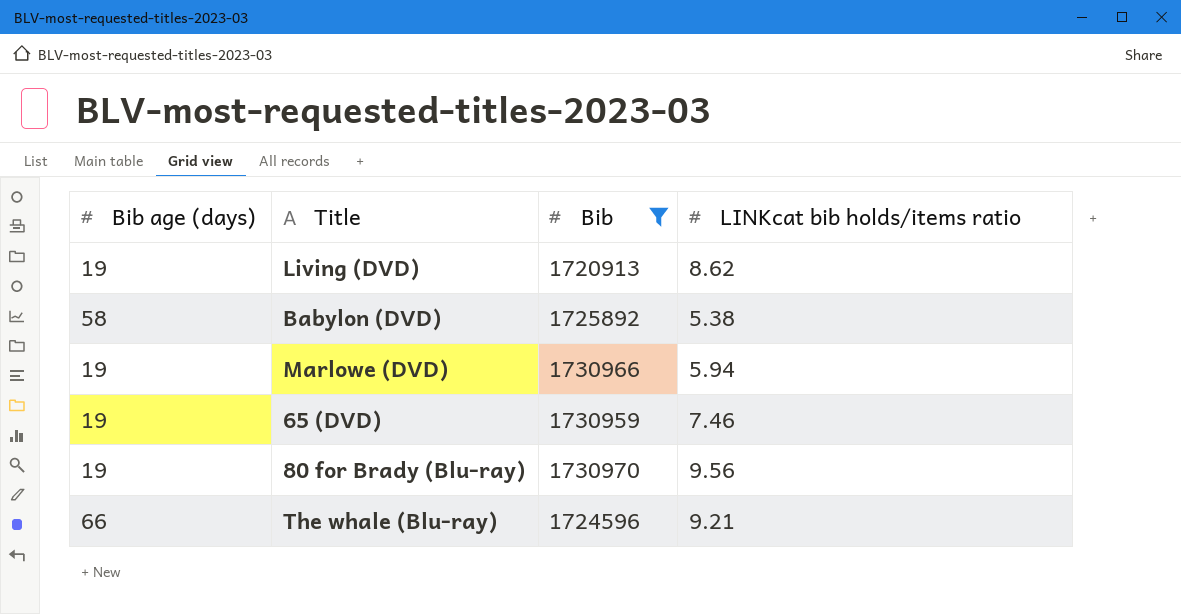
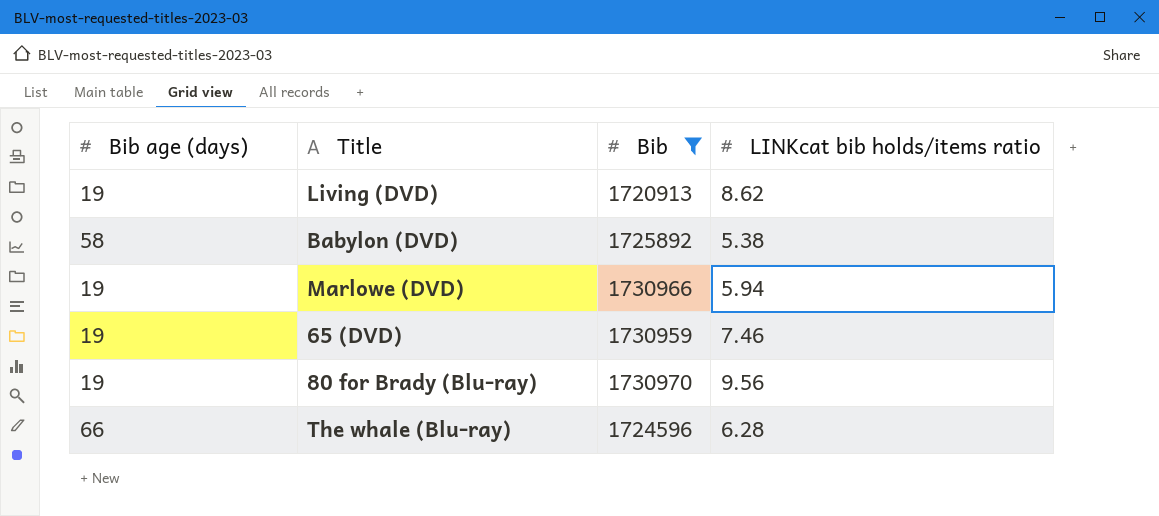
The whale (Blu-ray) | LINKcat bib holds/items ratio: 9.21 -> 6.28

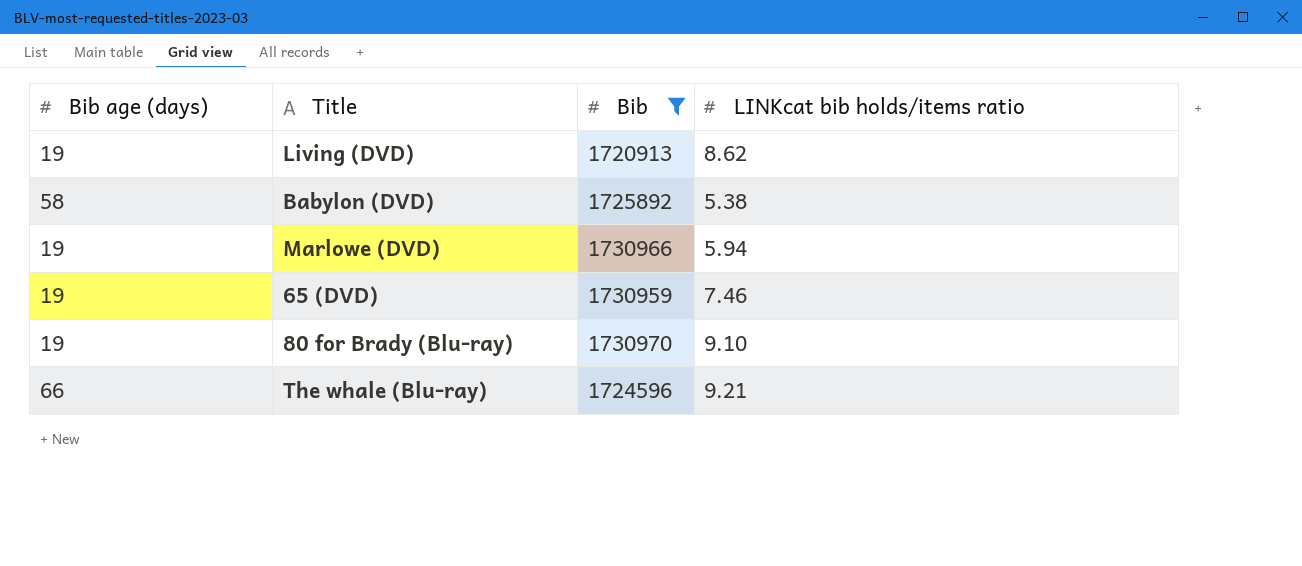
80 for Brady (Blu-ray) | LINKcat bib holds/items ratio: 9.56 -> 9.10
The whale (Blu-ray) | LINKcat bib holds/items ratio: 6.28 -> 9.21

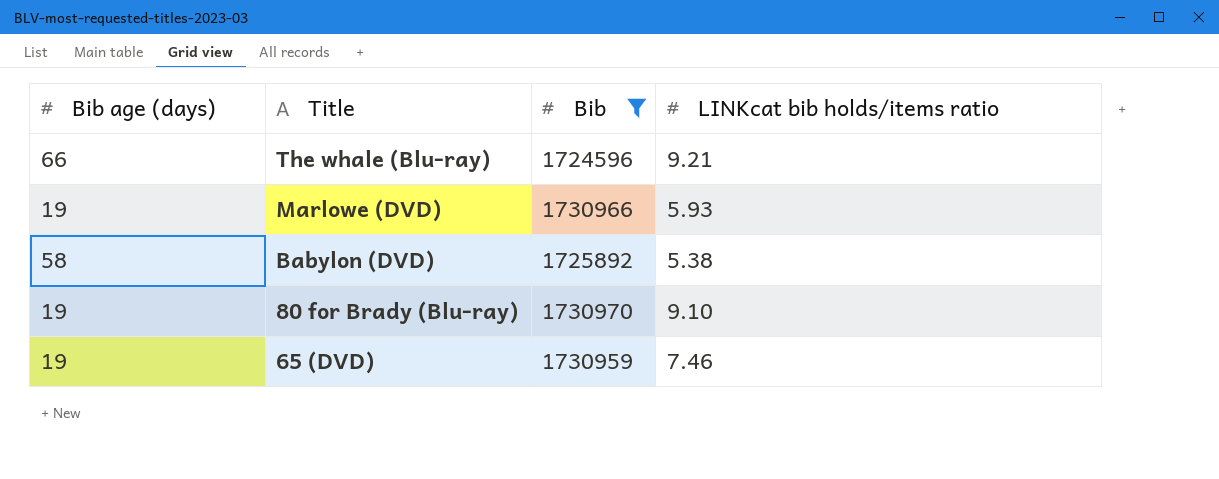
row order: none -> Title descending
row Living (DVD): 19 | 1720913 | 8.62 -> none
Marlowe (DVD) | LINKcat bib holds/items ratio: 5.94 -> 5.93

